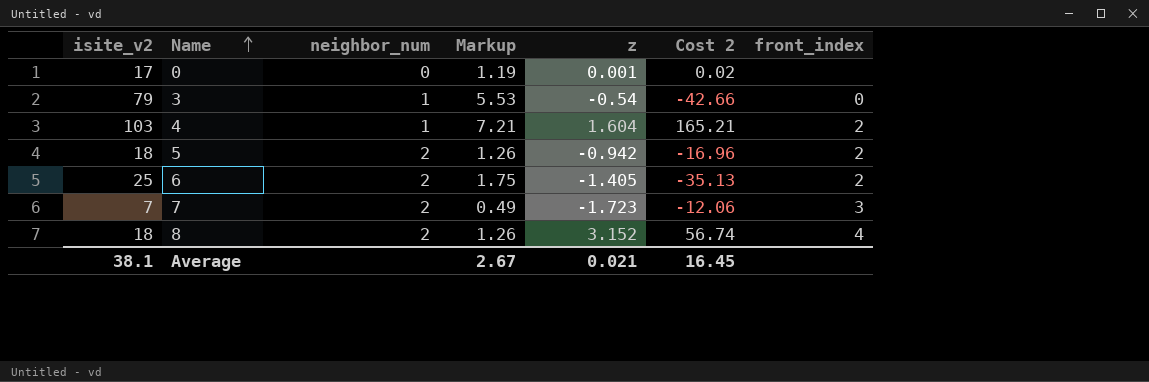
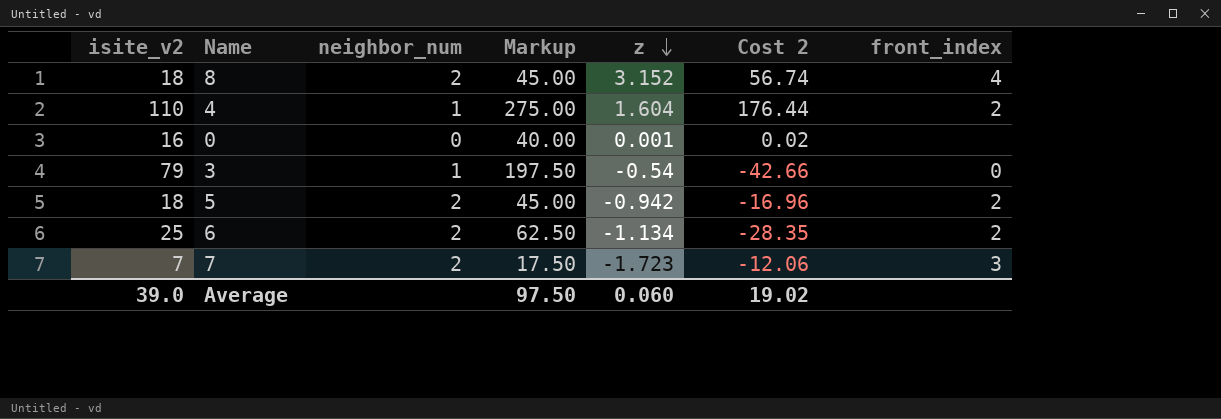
row order: Name ascending -> z descending
column Markup | formula: [isite_v2] * 0.07 -> [isite_v2] * 2.5
4 | isite_v2: 103 -> 110
4 | Cost 2: 165.21 -> 176.44
0 | isite_v2: 17 -> 16
6 | z: -1.405 -> -1.134
6 | Cost 2: -35.13 -> -28.35
Average | isite_v2: 38.1 -> 39.0
Average | Markup: 2.67 -> 97.50
Average | z: 0.021 -> 0.060
Average | Cost 2: 16.45 -> 19.02

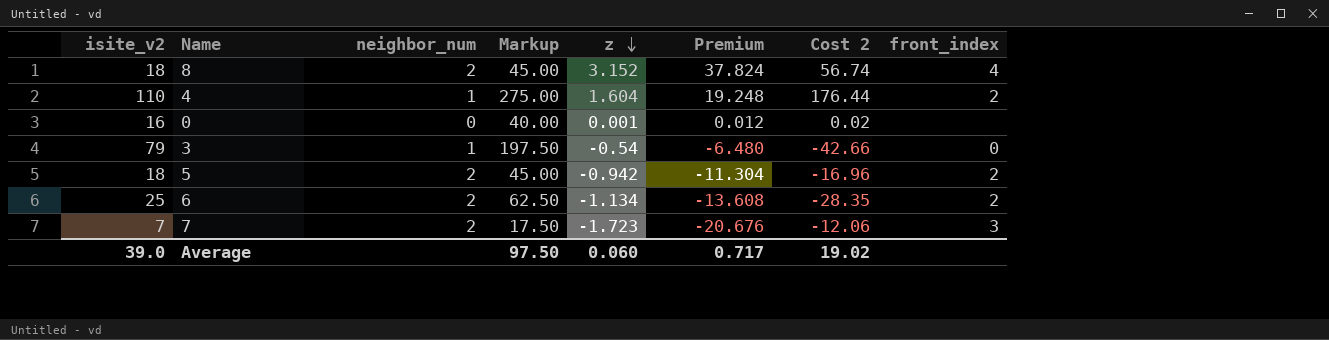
column Premium | formula: none -> [z] * 12

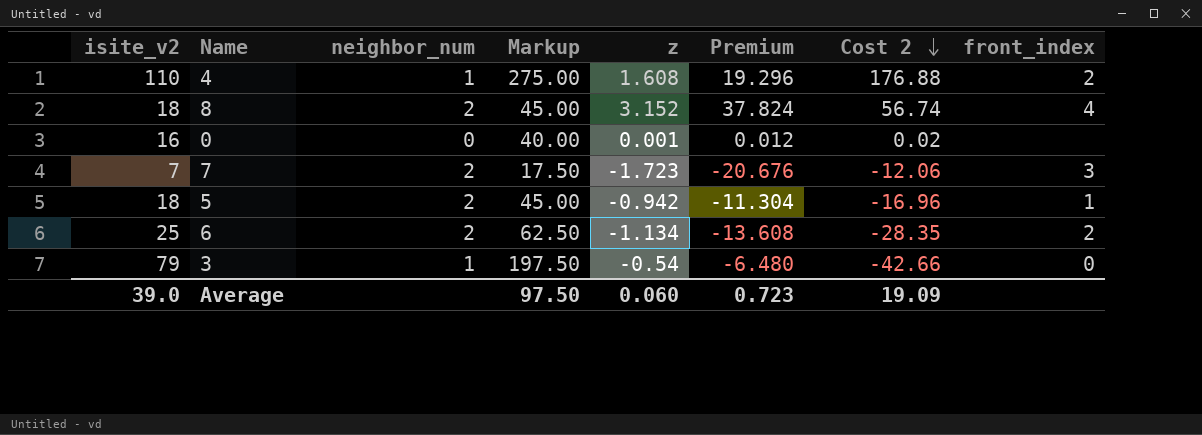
row order: z descending -> Cost 2 descending
4 | z: 1.604 -> 1.608
4 | Premium: 19.248 -> 19.296
4 | Cost 2: 176.44 -> 176.88
5 | front_index: 2 -> 1
Average | Premium: 0.717 -> 0.723
Average | Cost 2: 19.02 -> 19.09

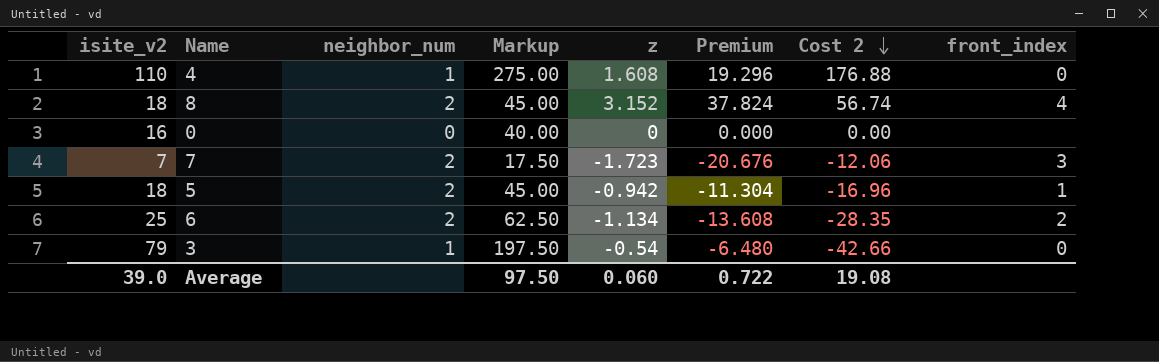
4 | front_index: 2 -> 0
0 | z: 0.001 -> 0
0 | Premium: 0.012 -> 0.000
0 | Cost 2: 0.02 -> 0.00
Average | Premium: 0.723 -> 0.722
Average | Cost 2: 19.09 -> 19.08

